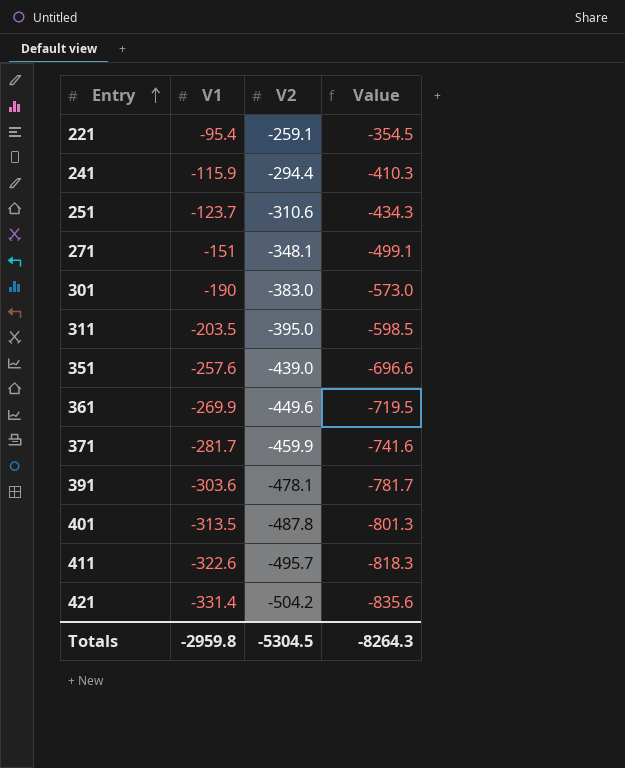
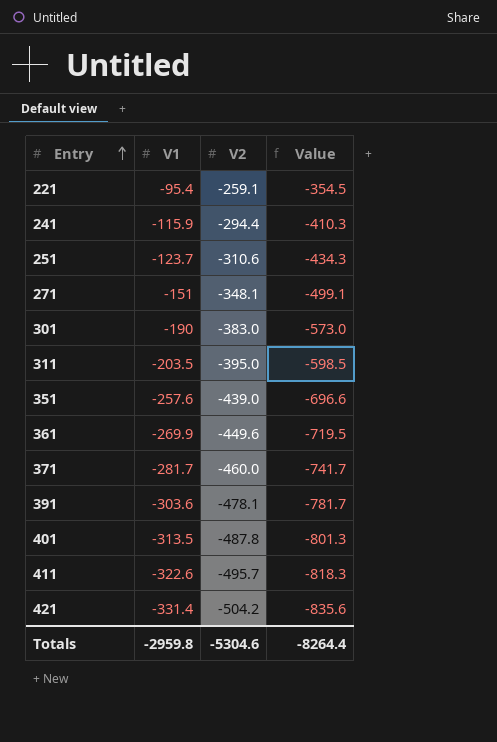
371 | V2: -459.9 -> -460.0
371 | Value: -741.6 -> -741.7
Totals | V2: -5304.5 -> -5304.6
Totals | Value: -8264.3 -> -8264.4

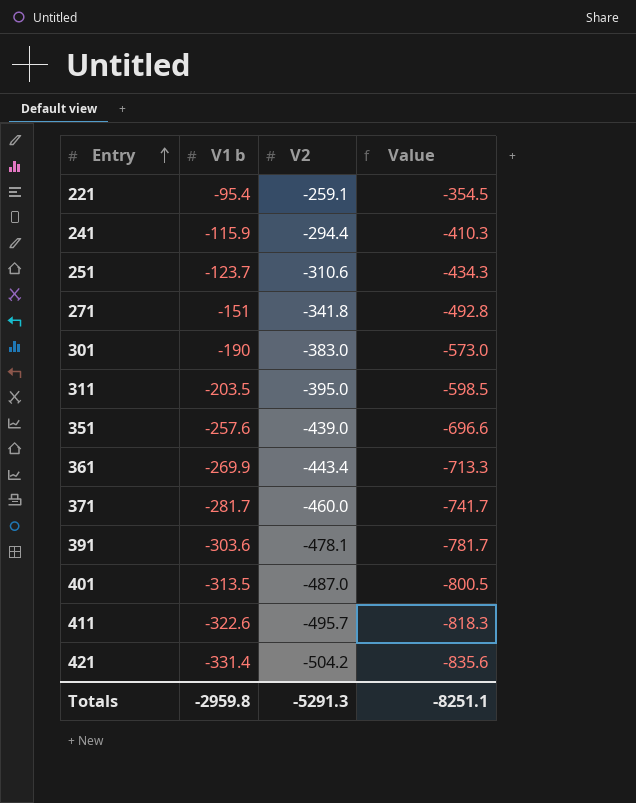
column name: V1 -> V1 b
271 | V2: -348.1 -> -341.8
271 | Value: -499.1 -> -492.8
361 | V2: -449.6 -> -443.4
361 | Value: -719.5 -> -713.3
401 | V2: -487.8 -> -487.0
401 | Value: -801.3 -> -800.5
Totals | V2: -5304.6 -> -5291.3
Totals | Value: -8264.4 -> -8251.1

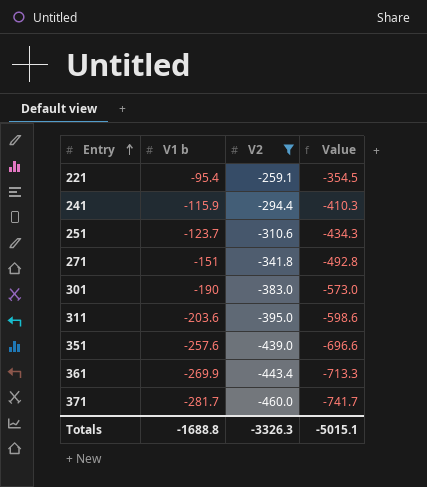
filter: none -> V2 >= -460.0
311 | V1 b: -203.5 -> -203.6
311 | Value: -598.5 -> -598.6
Totals | V1 b: -2959.8 -> -1688.8
Totals | V2: -5291.3 -> -3326.3
Totals | Value: -8251.1 -> -5015.1

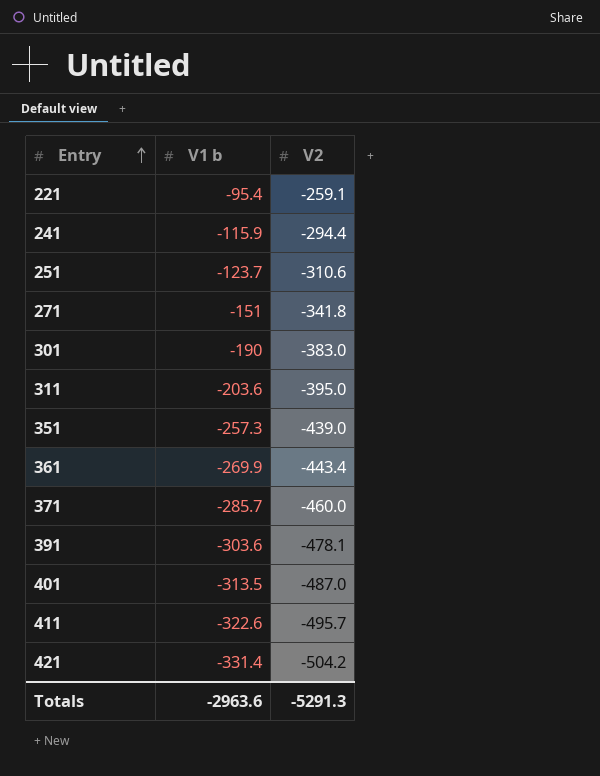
filter: V2 >= -460.0 -> none
column Value | formula: [V1 b] + [V2] -> none
351 | V1 b: -257.6 -> -257.3
371 | V1 b: -281.7 -> -285.7
Totals | V1 b: -1688.8 -> -2963.6
Totals | V2: -3326.3 -> -5291.3

